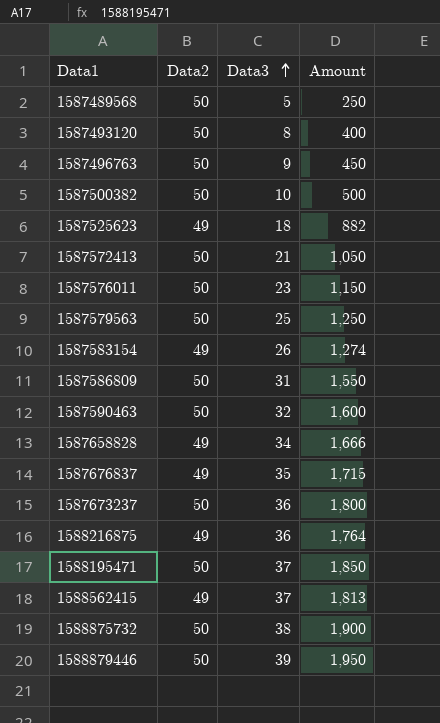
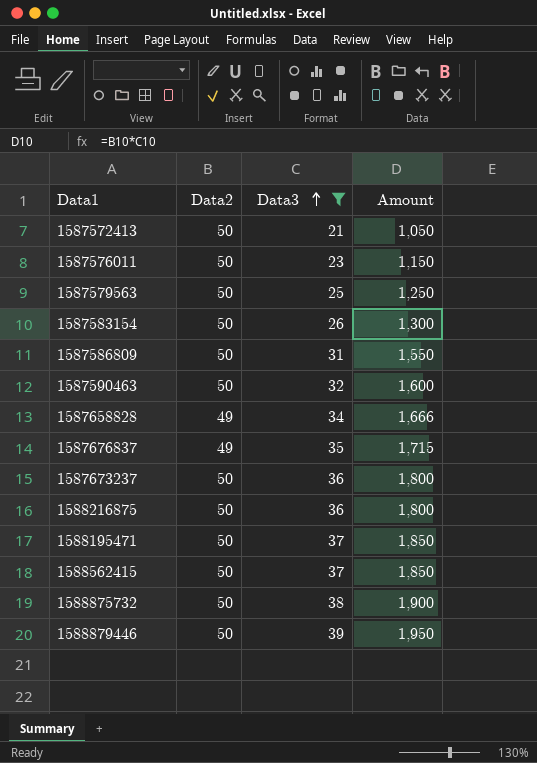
filter: none -> Data3 >= 21
1587583154 | Data2: 49 -> 50
1587583154 | Amount: 1,274 -> 1,300
1588216875 | Data2: 49 -> 50
1588216875 | Amount: 1,764 -> 1,800
1588562415 | Data2: 49 -> 50
1588562415 | Amount: 1,813 -> 1,850

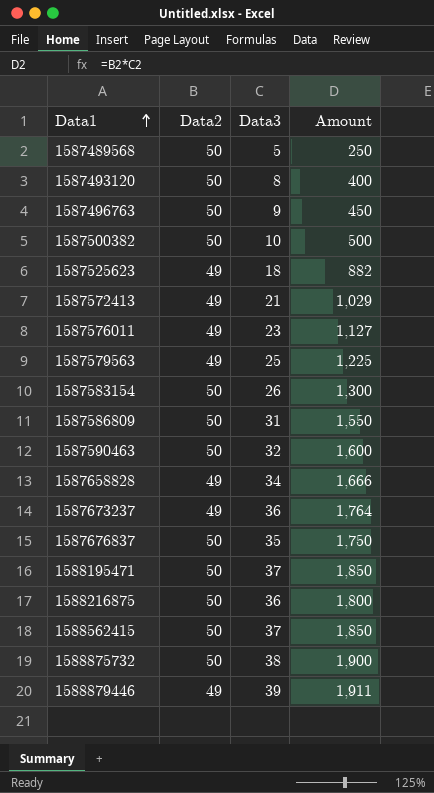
filter: Data3 >= 21 -> none
row order: Data3 ascending -> Data1 ascending
1587572413 | Data2: 50 -> 49
1587572413 | Amount: 1,050 -> 1,029
1587576011 | Data2: 50 -> 49
1587576011 | Amount: 1,150 -> 1,127
1587579563 | Data2: 50 -> 49
1587579563 | Amount: 1,250 -> 1,225
1587673237 | Data2: 50 -> 49
1587673237 | Amount: 1,800 -> 1,764
1587676837 | Data2: 49 -> 50
1587676837 | Amount: 1,715 -> 1,750
1588879446 | Data2: 50 -> 49
1588879446 | Amount: 1,950 -> 1,911

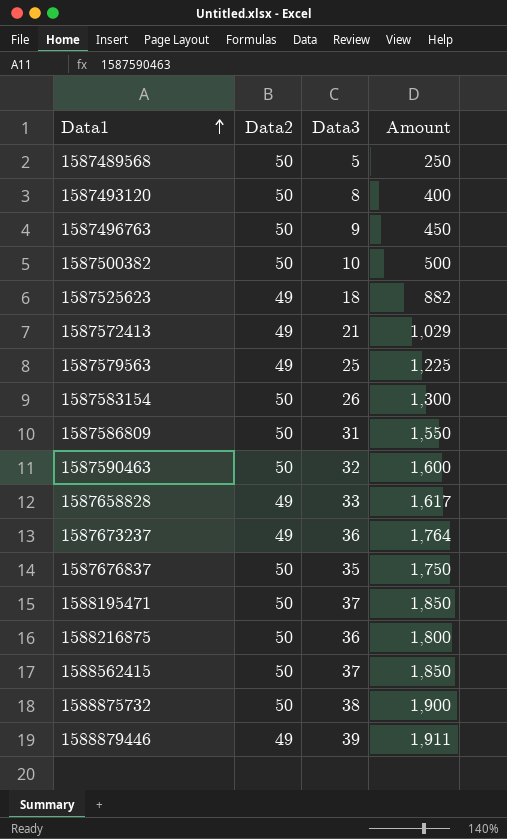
row 1587576011: 49 | 23 | 1,127 -> none
1587658828 | Data3: 34 -> 33
1587658828 | Amount: 1,666 -> 1,617

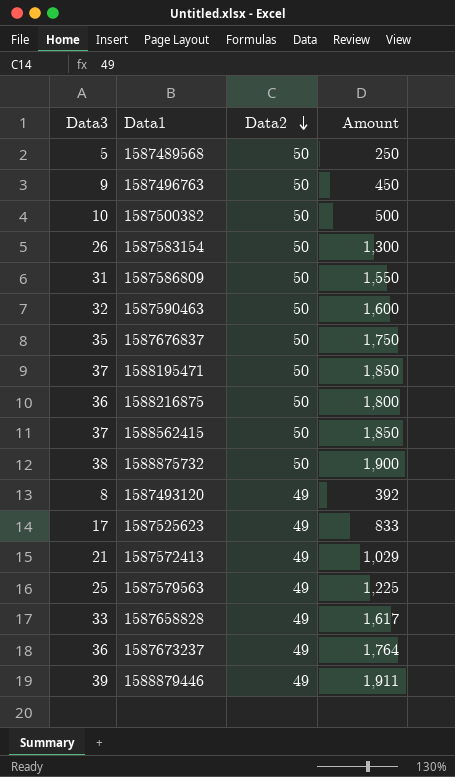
row order: Data1 ascending -> Data2 descending
column Data3 | position: 3 -> 1
1587493120 | Data2: 50 -> 49
1587493120 | Amount: 400 -> 392
1587525623 | Data3: 18 -> 17
1587525623 | Amount: 882 -> 833

